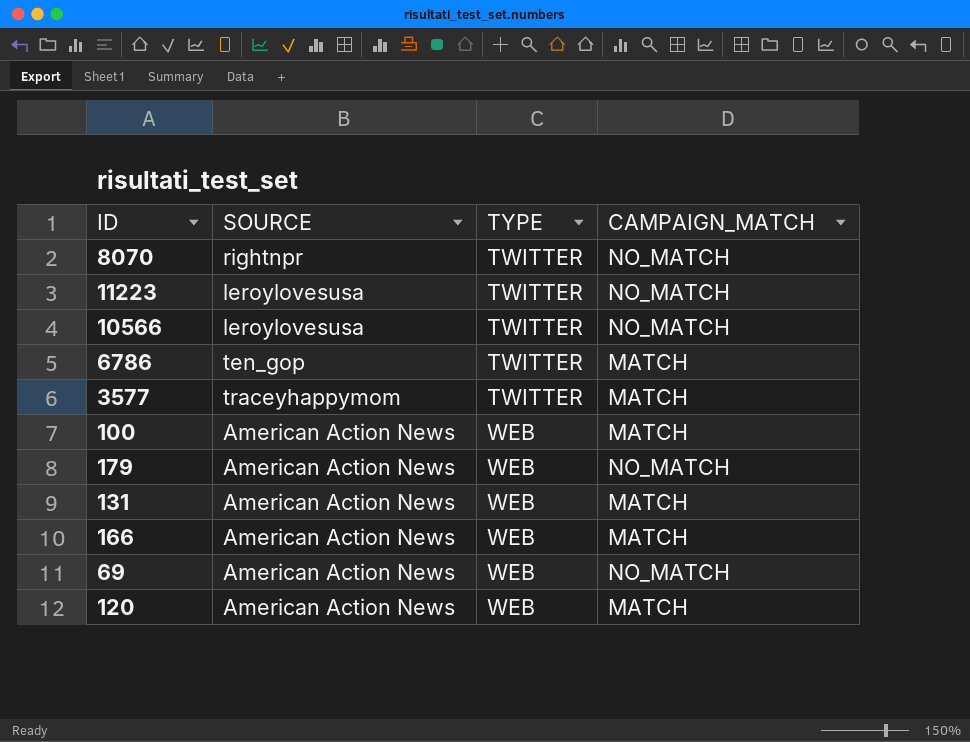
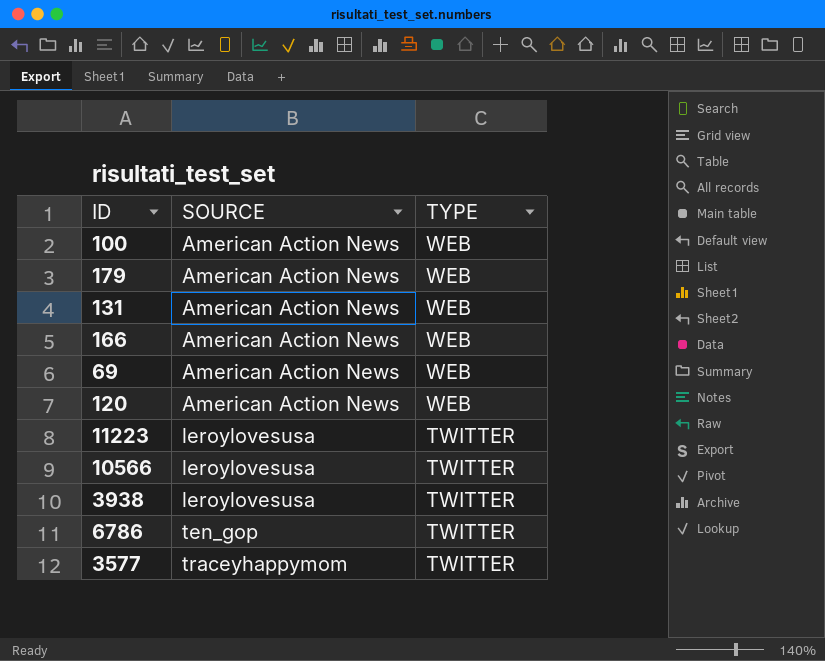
row order: TYPE ascending -> SOURCE ascending
column CAMPAIGN_MATCH | position: 4 -> none
row 8070: rightnpr | TWITTER | NO_MATCH -> none
row 3938: none -> leroylovesusa | TWITTER

